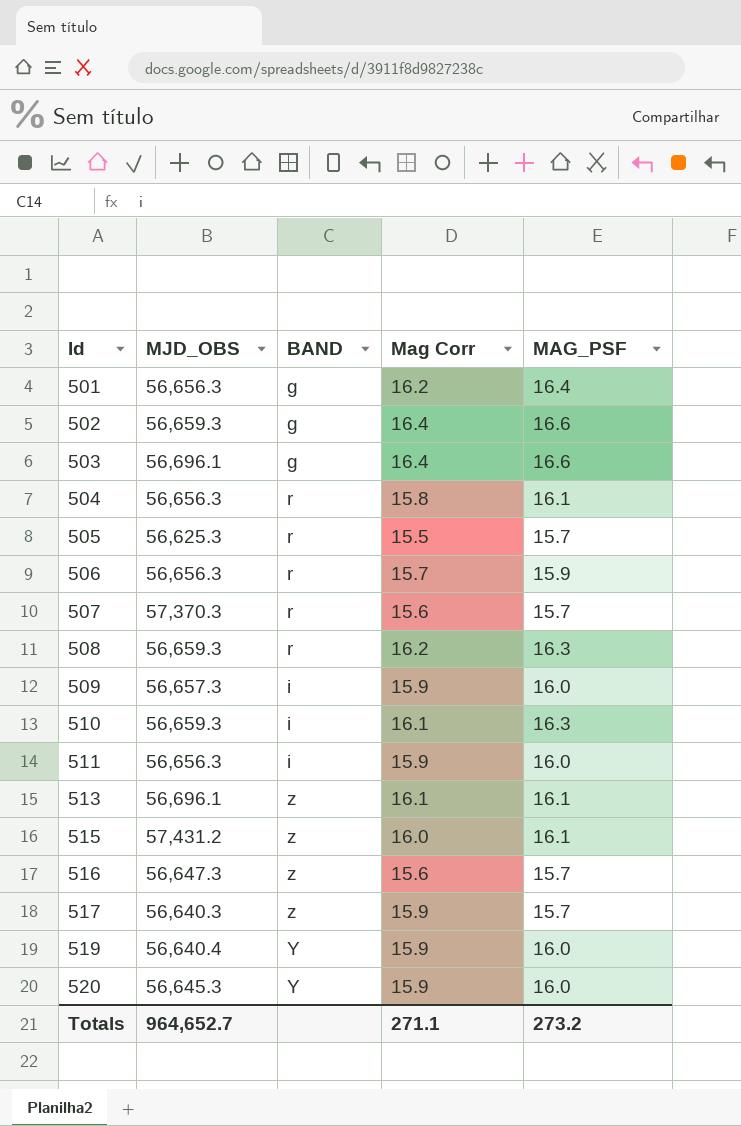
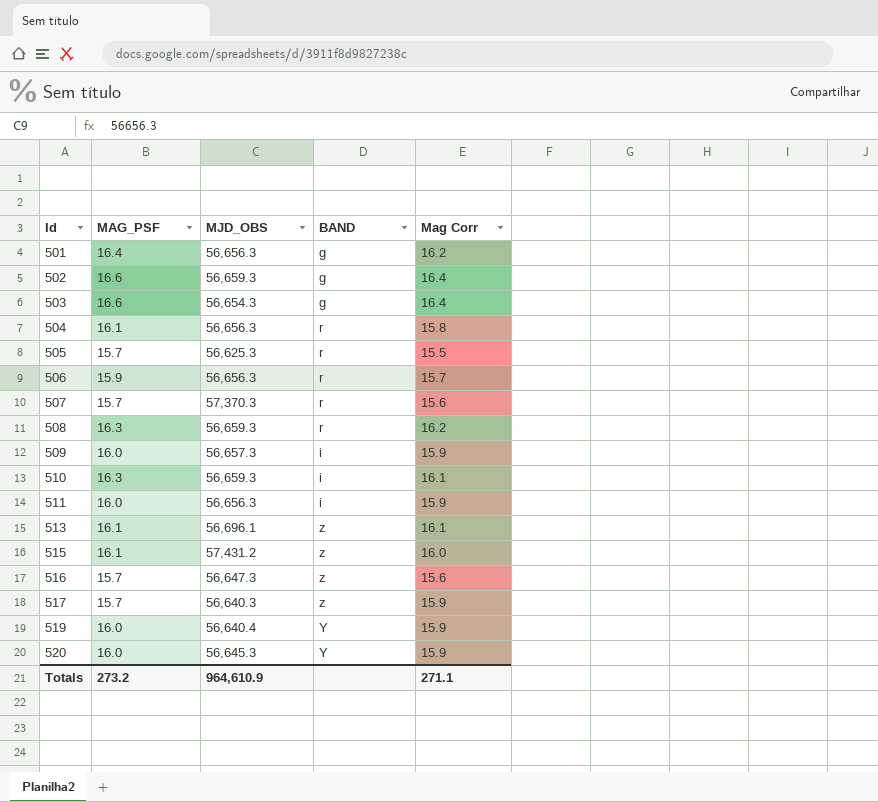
column MAG_PSF | position: 5 -> 2
503 | MJD_OBS: 56,696.1 -> 56,654.3
Totals | MJD_OBS: 964,652.7 -> 964,610.9

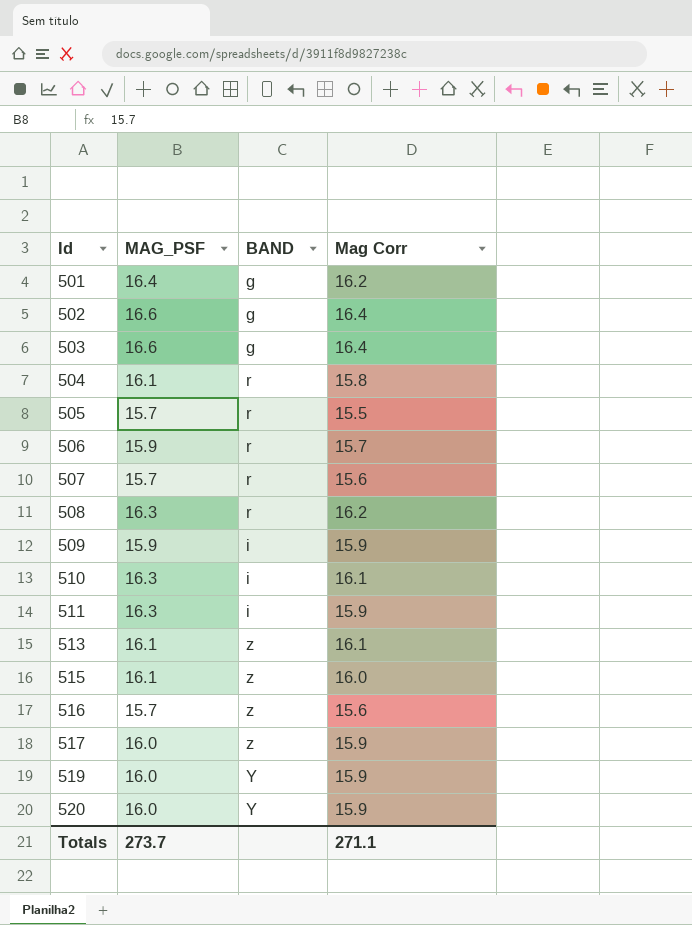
column MJD_OBS | position: 3 -> none
509 | MAG_PSF: 16.0 -> 15.9
511 | MAG_PSF: 16.0 -> 16.3
517 | MAG_PSF: 15.7 -> 16.0
Totals | MAG_PSF: 273.2 -> 273.7

